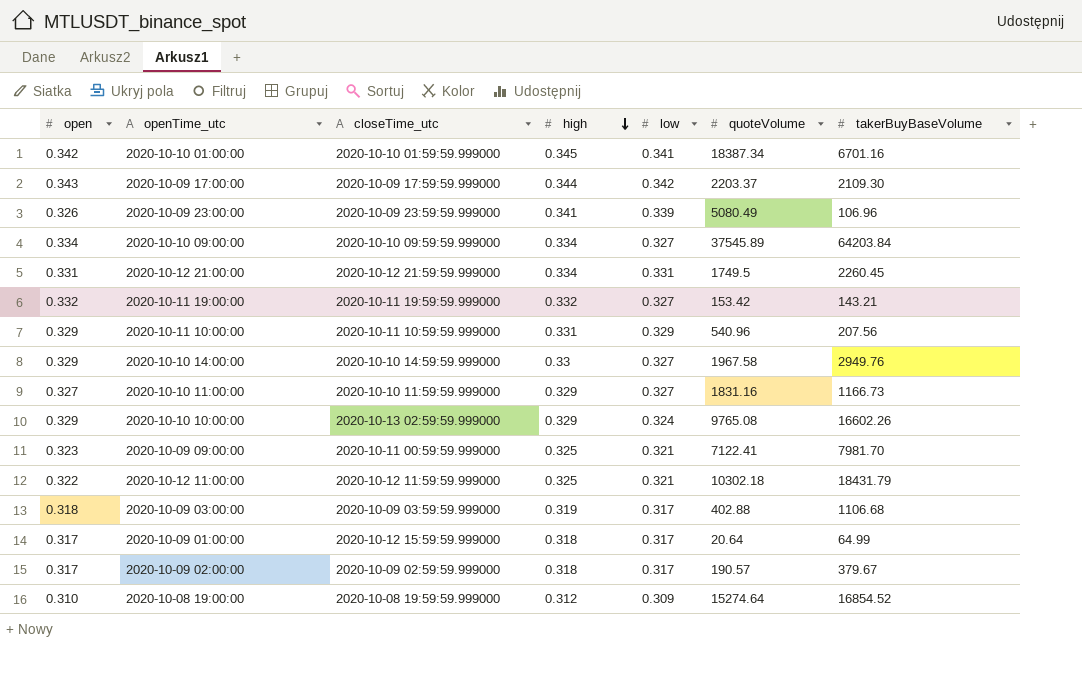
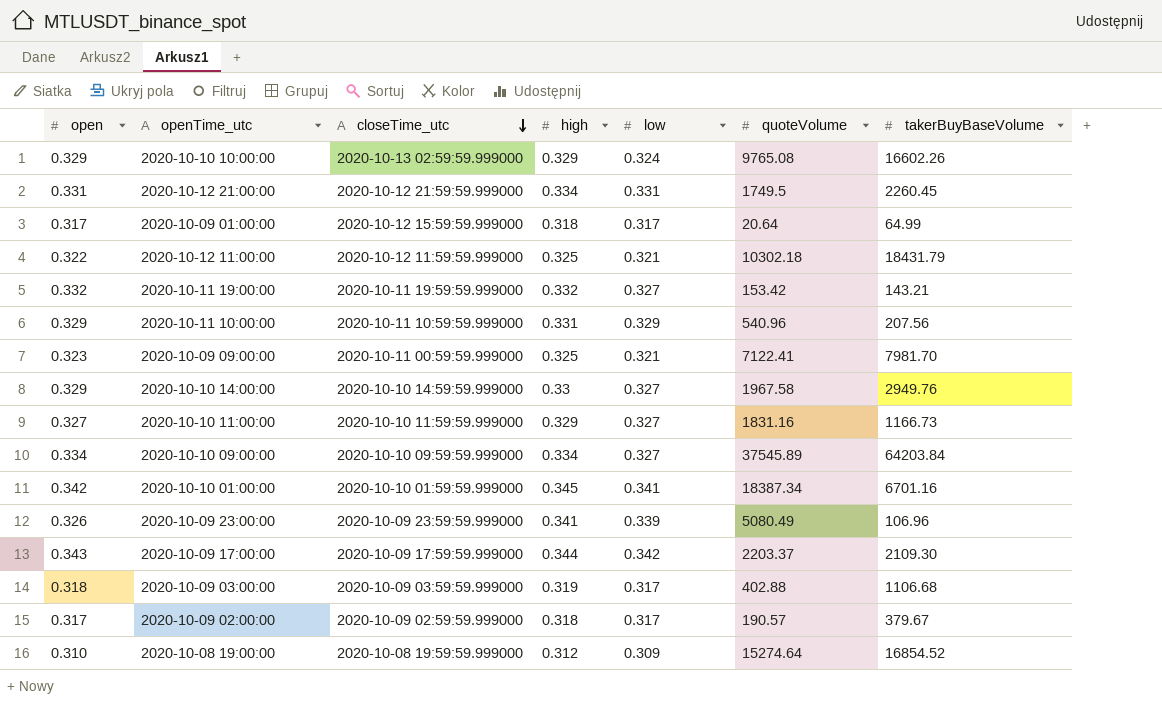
row order: high descending -> closeTime_utc descending

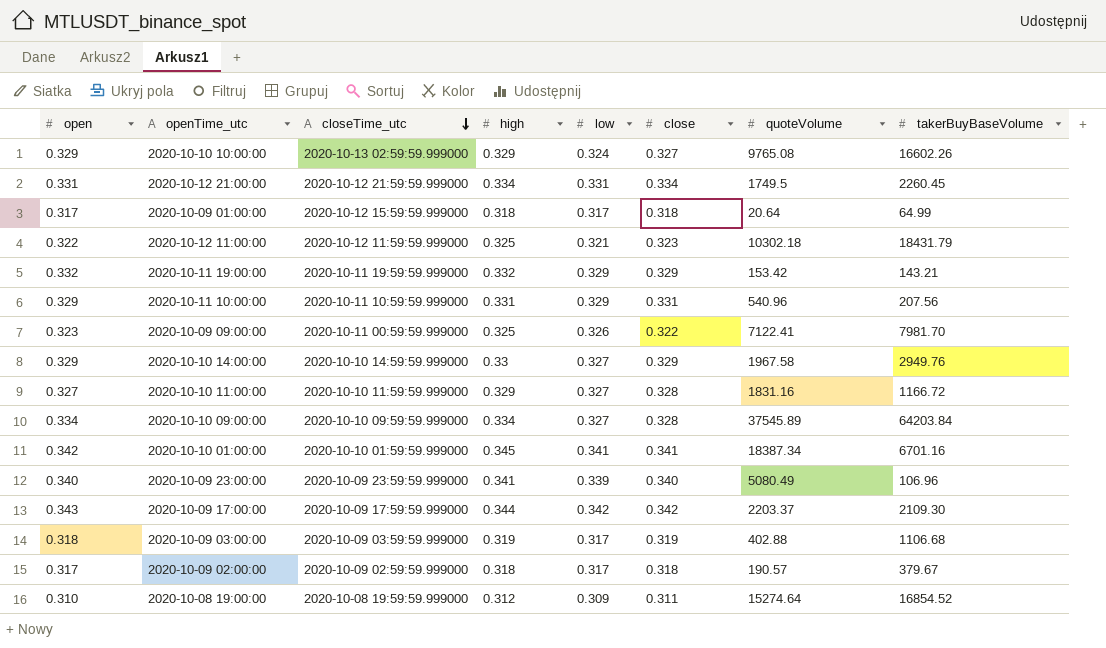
column close | position: none -> 6
2020-10-11 19:00:00 | low: 0.327 -> 0.329
2020-10-09 09:00:00 | low: 0.321 -> 0.326
2020-10-10 11:00:00 | takerBuyBaseVolume: 1166.73 -> 1166.72
2020-10-09 23:00:00 | open: 0.326 -> 0.340

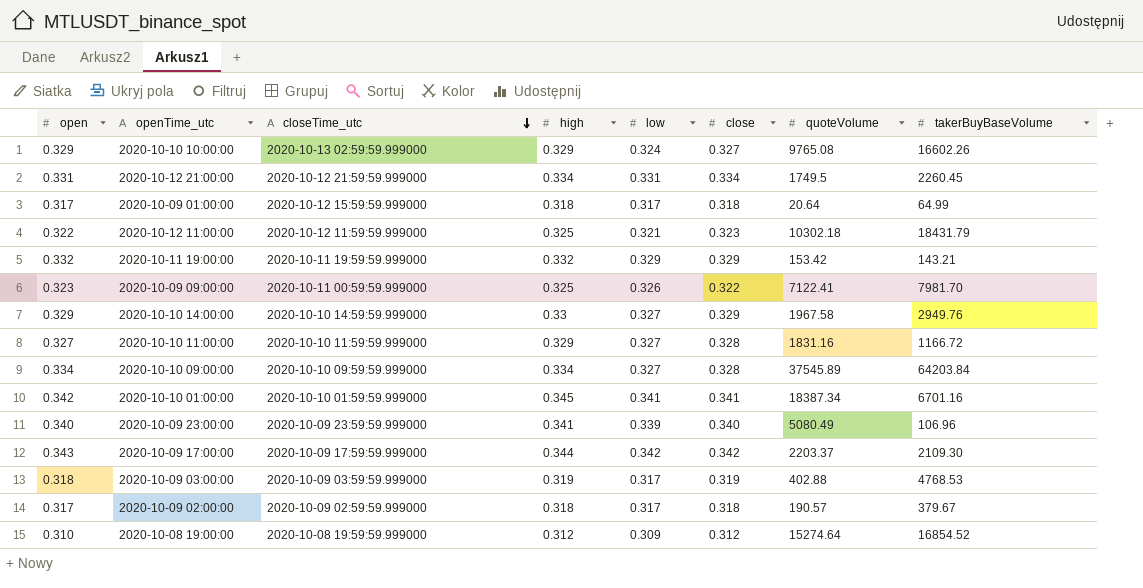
row 2020-10-11 10:00:00: 0.329 | 2020-10-11 10:59:59.999000 | 0.331 | 0.329 | 0.331 | 540.96 | 207.56 -> none
2020-10-09 03:00:00 | takerBuyBaseVolume: 1106.68 -> 4768.53
2020-10-08 19:00:00 | close: 0.311 -> 0.312

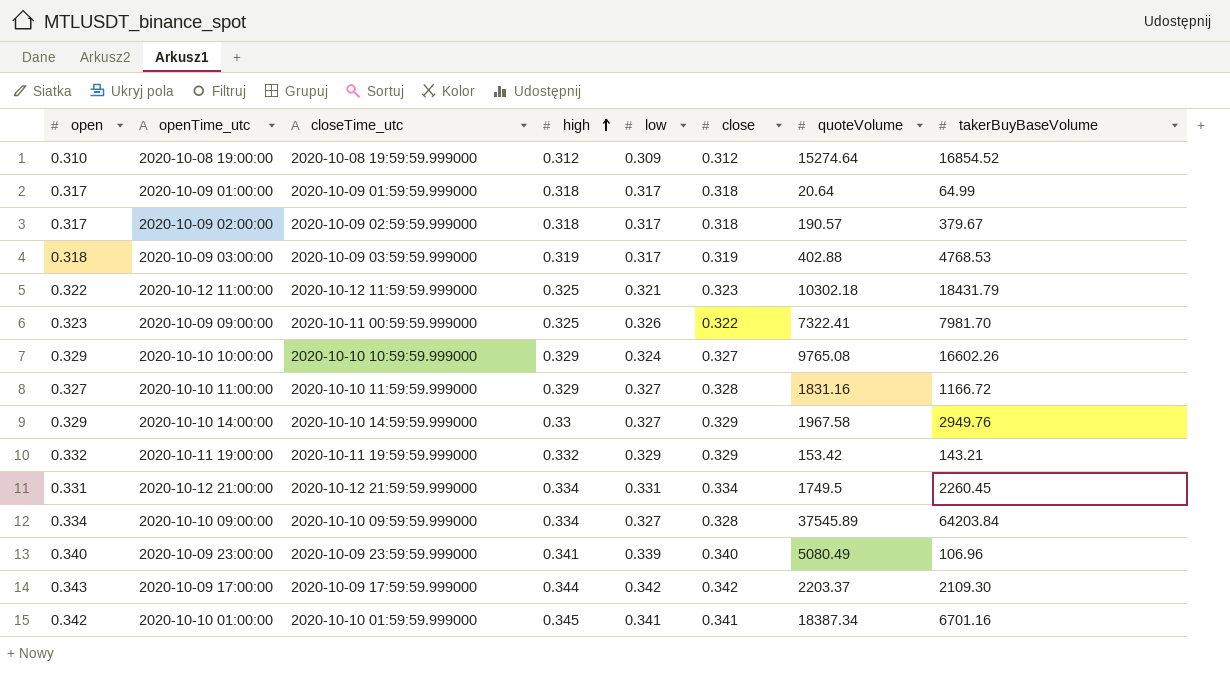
row order: closeTime_utc descending -> high ascending
2020-10-09 01:00:00 | closeTime_utc: 2020-10-12 15:59:59.999000 -> 2020-10-09 01:59:59.999000
2020-10-09 09:00:00 | quoteVolume: 7122.41 -> 7322.41
2020-10-10 10:00:00 | closeTime_utc: 2020-10-13 02:59:59.999000 -> 2020-10-10 10:59:59.999000

